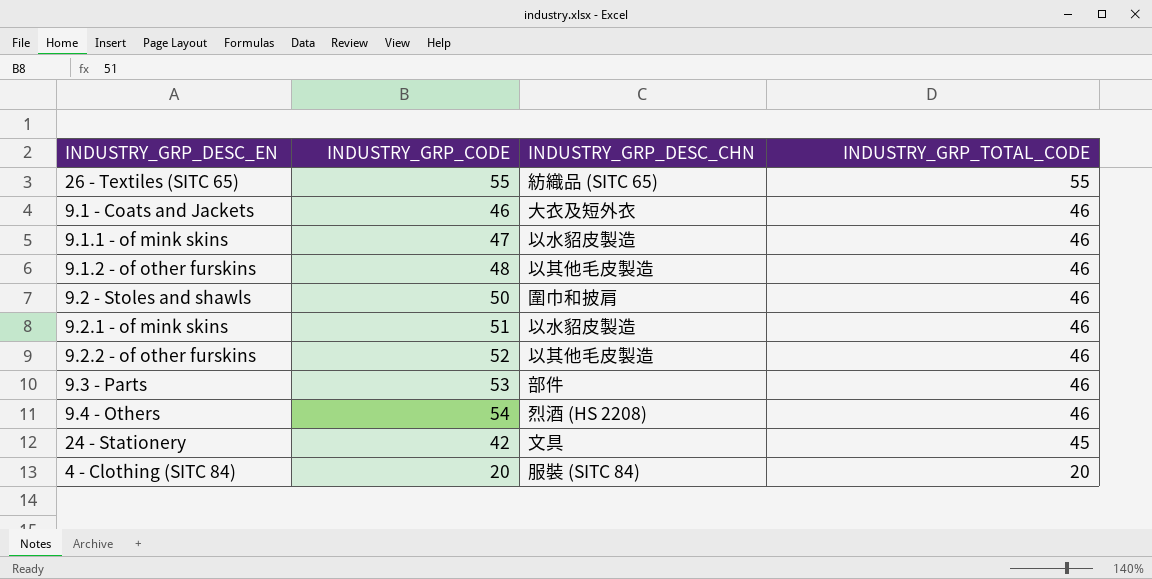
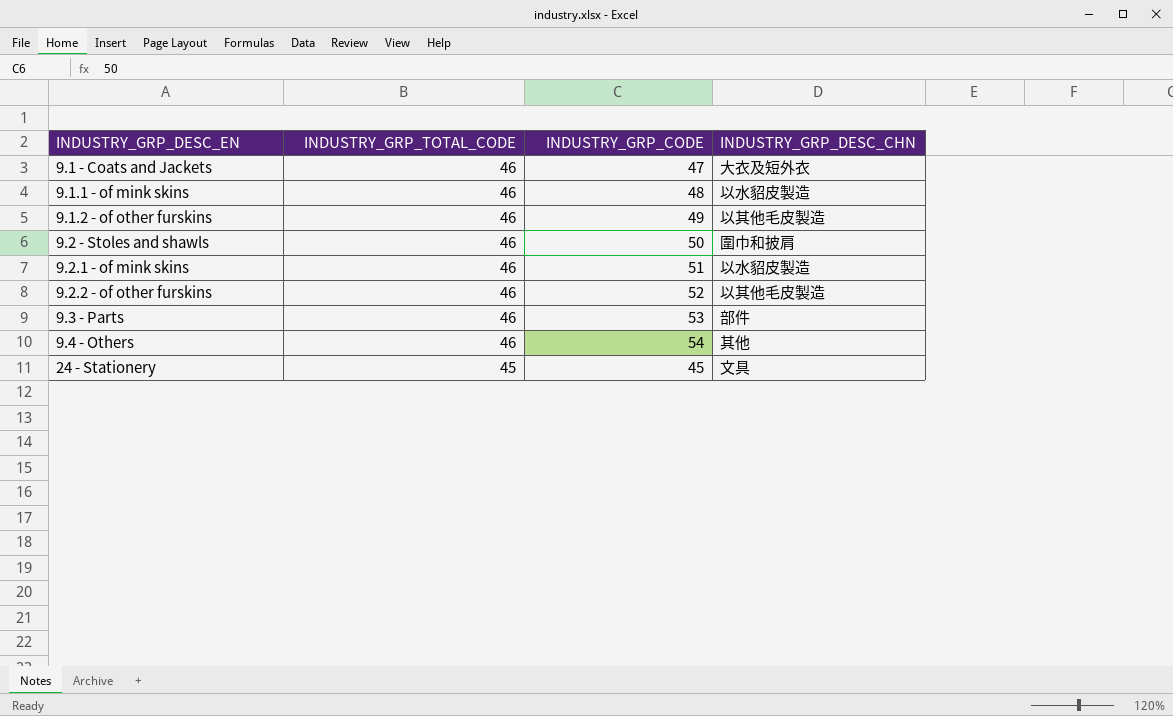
column INDUSTRY_GRP_TOTAL_CODE | position: 4 -> 2
row 26 - Textiles (SITC 65): 55 | 紡織品 (SITC 65) | 55 -> none
row 4 - Clothing (SITC 84): 20 | 服裝 (SITC 84) | 20 -> none
9.1 - Coats and Jackets | INDUSTRY_GRP_CODE: 46 -> 47
9.1.1 - of mink skins | INDUSTRY_GRP_CODE: 47 -> 48
9.1.2 - of other furskins | INDUSTRY_GRP_CODE: 48 -> 49
9.4 - Others | INDUSTRY_GRP_DESC_CHN: 烈酒 (HS 2208) -> 其他
24 - Stationery | INDUSTRY_GRP_CODE: 42 -> 45

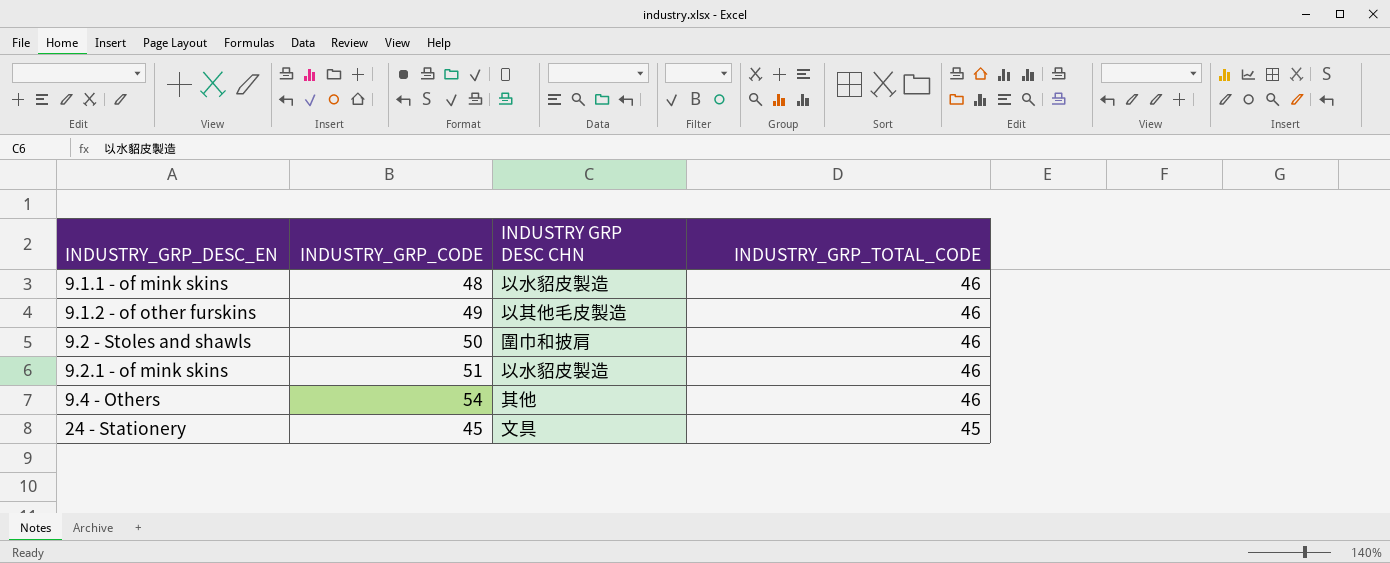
column name: INDUSTRY_GRP_DESC_CHN -> INDUSTRY GRP DESC CHN
column INDUSTRY_GRP_TOTAL_CODE | position: 2 -> 4
row 9.1 - Coats and Jackets: 46 | 47 | 大衣及短外衣 -> none
row 9.2.2 - of other furskins: 46 | 52 | 以其他毛皮製造 -> none
row 9.3 - Parts: 46 | 53 | 部件 -> none

